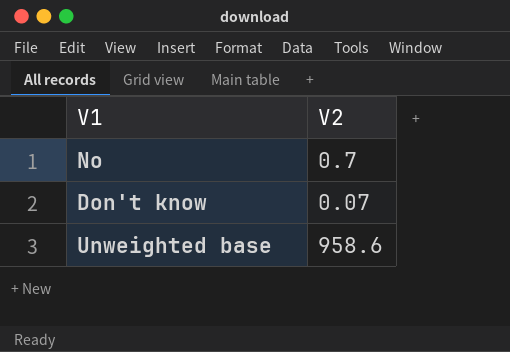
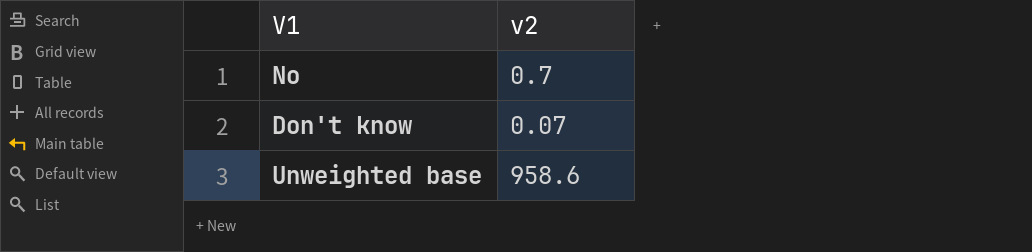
column name: V2 -> v2

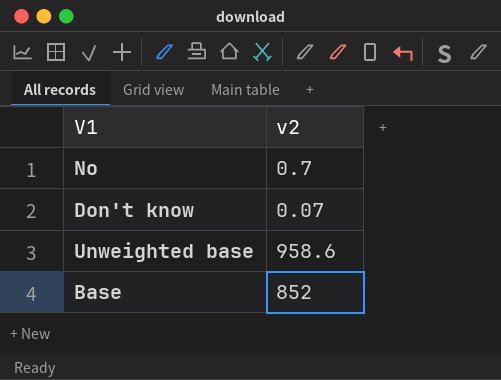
row Base: none -> 852

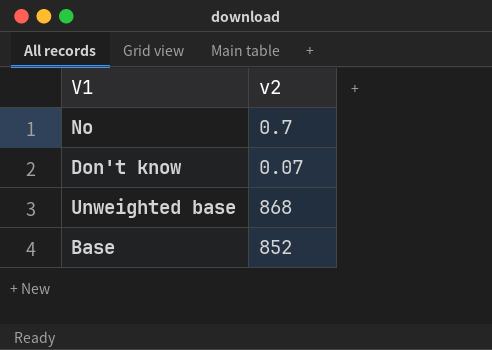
Unweighted base | v2: 958.6 -> 868

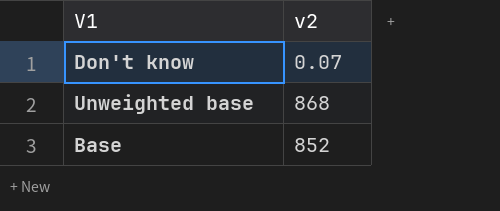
row No: 0.7 -> none

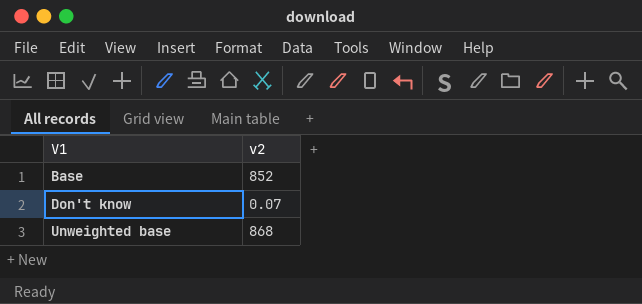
row order: none -> V1 ascending

